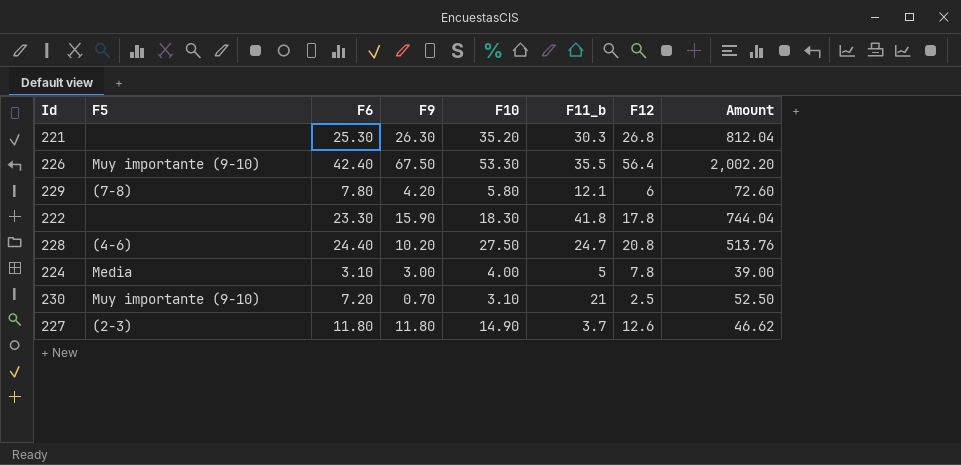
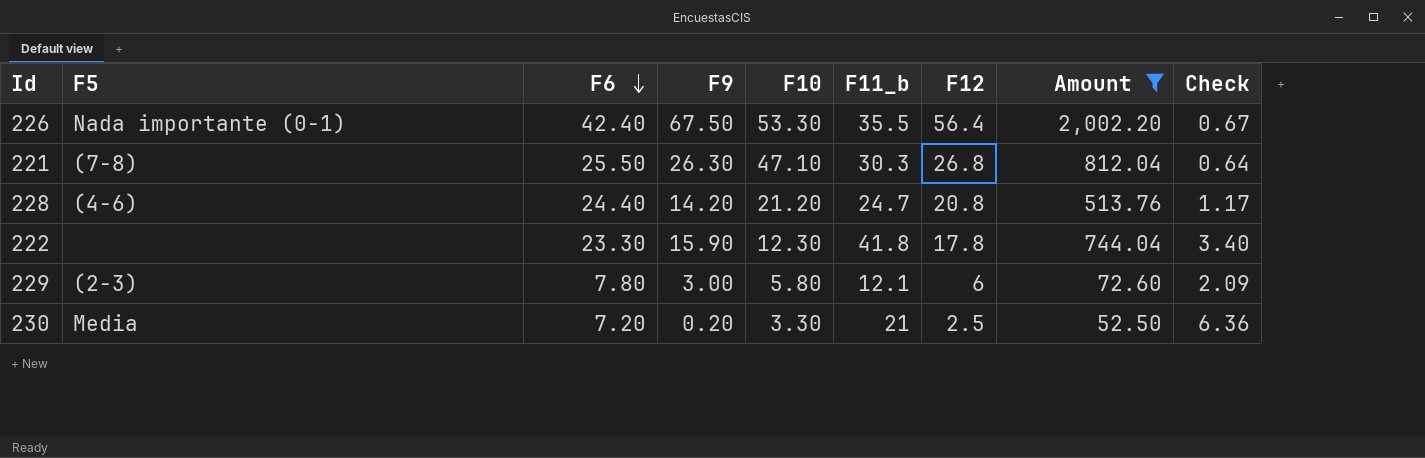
filter: none -> Amount >= 52.50
row order: none -> F6 descending
column Check | formula: none -> [F11_b] / [F10]
226 | F5: Muy importante (9-10) -> Nada importante (0-1)
221 | F5: none -> (7-8)
221 | F6: 25.30 -> 25.50
221 | F10: 35.20 -> 47.10
228 | F9: 10.20 -> 14.20
228 | F10: 27.50 -> 21.20
222 | F10: 18.30 -> 12.30
229 | F5: (7-8) -> (2-3)
229 | F9: 4.20 -> 3.00
230 | F5: Muy importante (9-10) -> Media
230 | F9: 0.70 -> 0.20
230 | F10: 3.10 -> 3.30

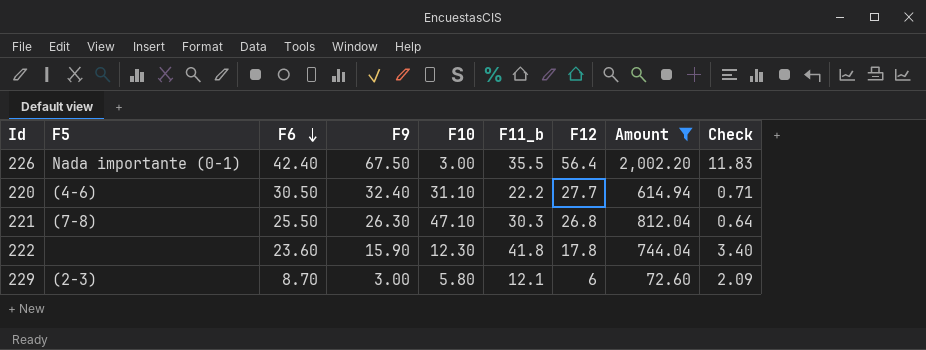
row 228: (4-6) | 24.40 | 14.20 | 21.20 | 24.7 | 20.8 | 513.76 | 1.17 -> none
row 230: Media | 7.20 | 0.20 | 3.30 | 21 | 2.5 | 52.50 | 6.36 -> none
226 | F10: 53.30 -> 3.00
226 | Check: 0.67 -> 11.83
row 220: none -> (4-6) | 30.50 | 32.40 | 31.10 | 22.2 | 27.7 | 614.94 | 0.71
222 | F6: 23.30 -> 23.60
229 | F6: 7.80 -> 8.70

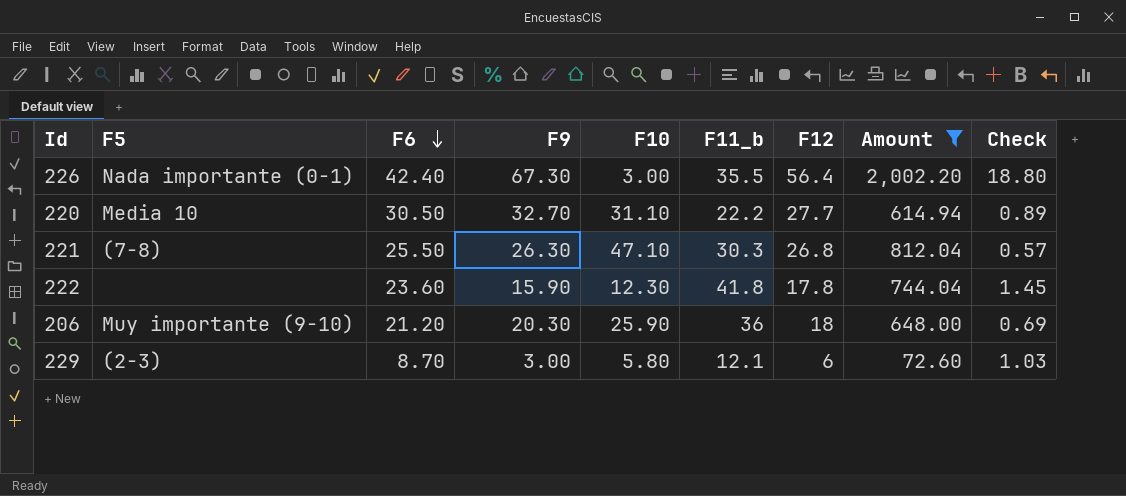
column Check | formula: [F11_b] / [F10] -> [F12] / [F10]
226 | F9: 67.50 -> 67.30
220 | F5: (4-6) -> Media 10
220 | F9: 32.40 -> 32.70
row 206: none -> Muy importante (9-10) | 21.20 | 20.30 | 25.90 | 36 | 18 | 648.00 | 0.69

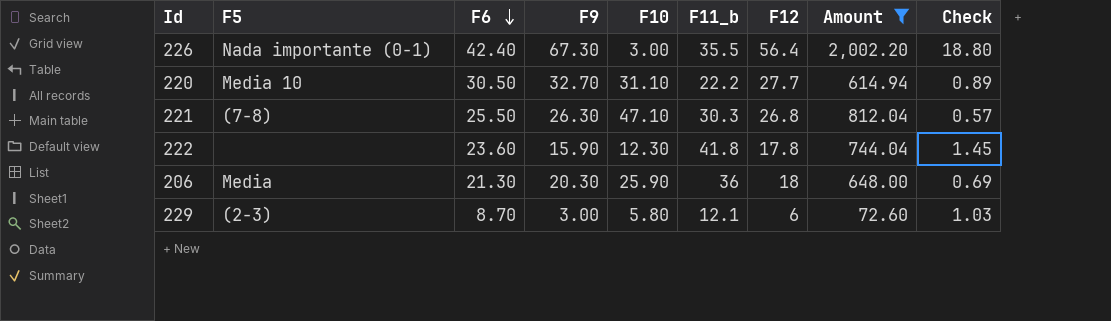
206 | F5: Muy importante (9-10) -> Media
206 | F6: 21.20 -> 21.30

